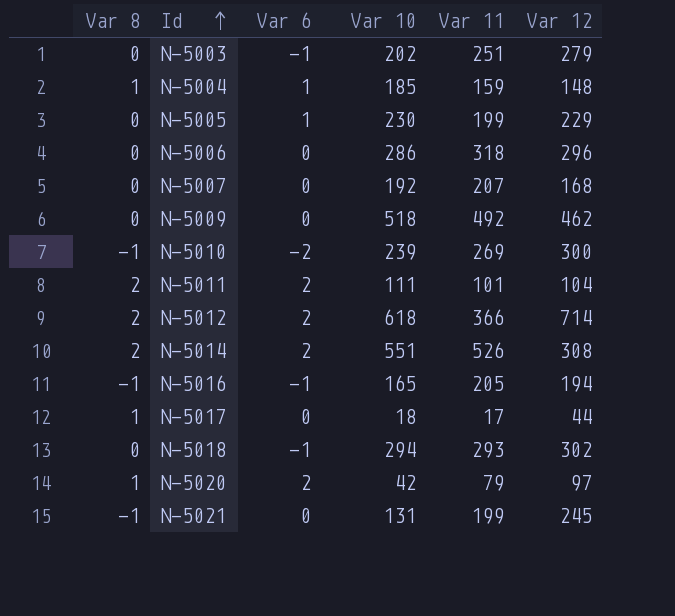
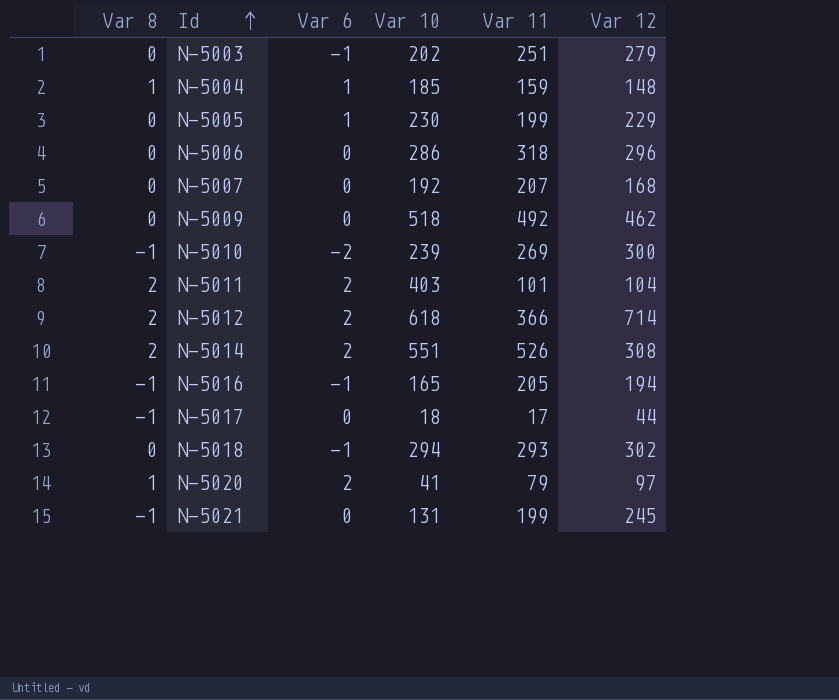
N-5011 | Var 10: 111 -> 403
N-5017 | Var 8: 1 -> -1
N-5020 | Var 10: 42 -> 41

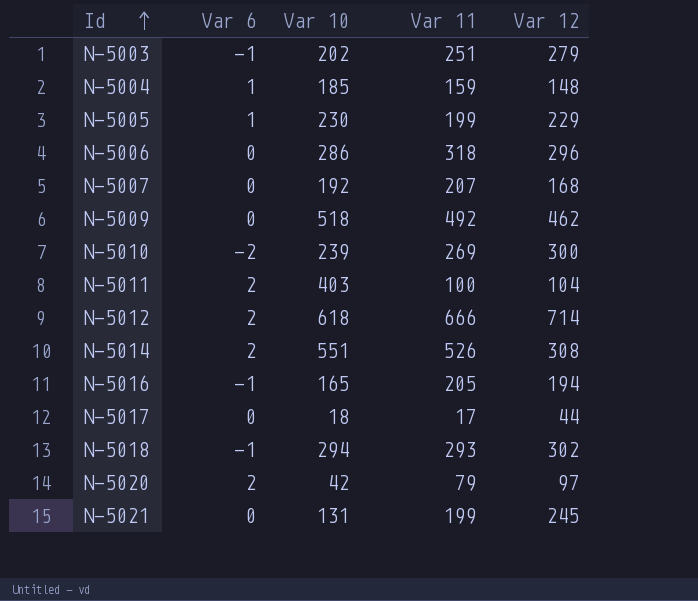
column Var 8 | position: 1 -> none
N-5011 | Var 11: 101 -> 100
N-5012 | Var 11: 366 -> 666
N-5020 | Var 10: 41 -> 42

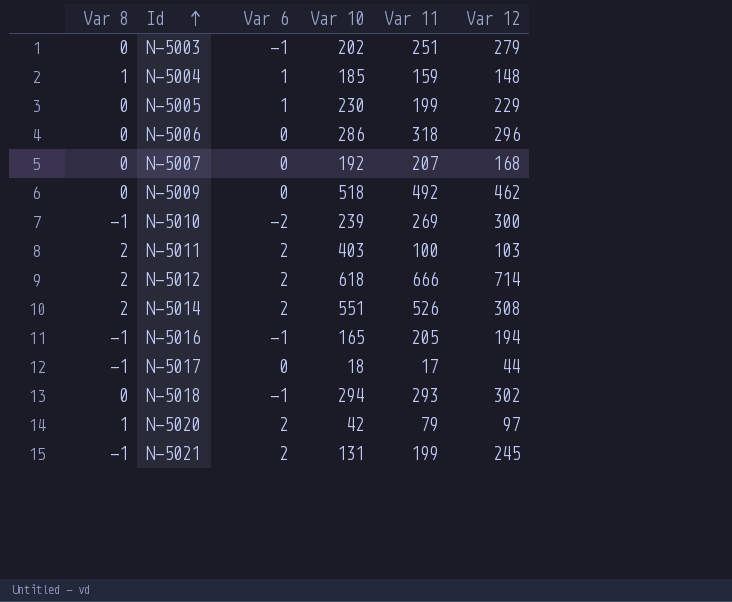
column Var 8 | position: none -> 1
N-5011 | Var 12: 104 -> 103
N-5021 | Var 6: 0 -> 2

